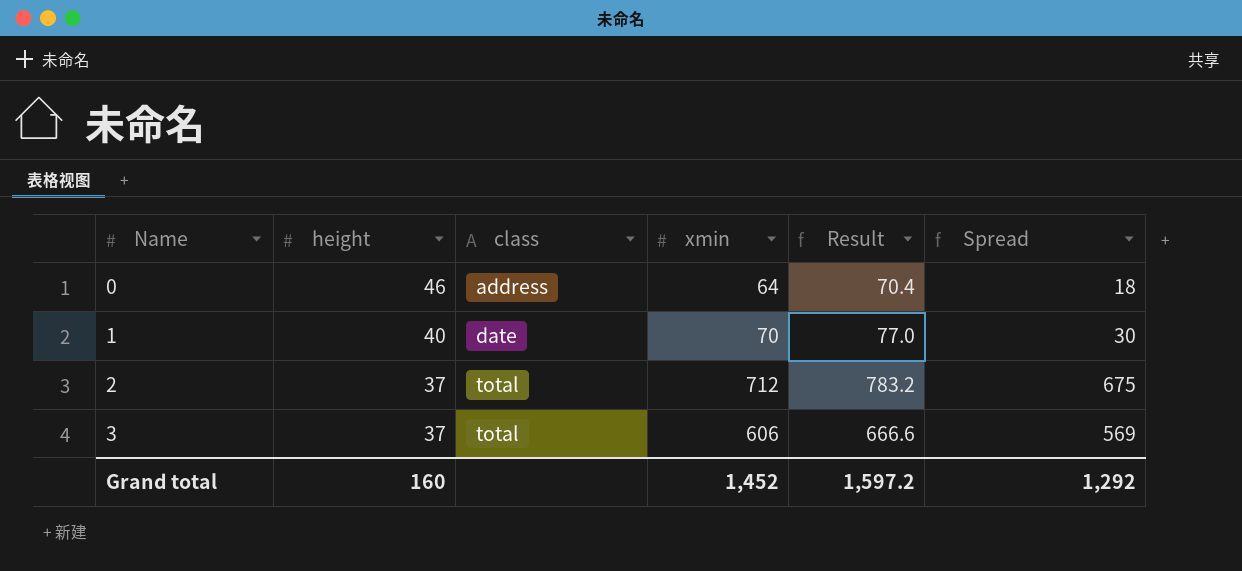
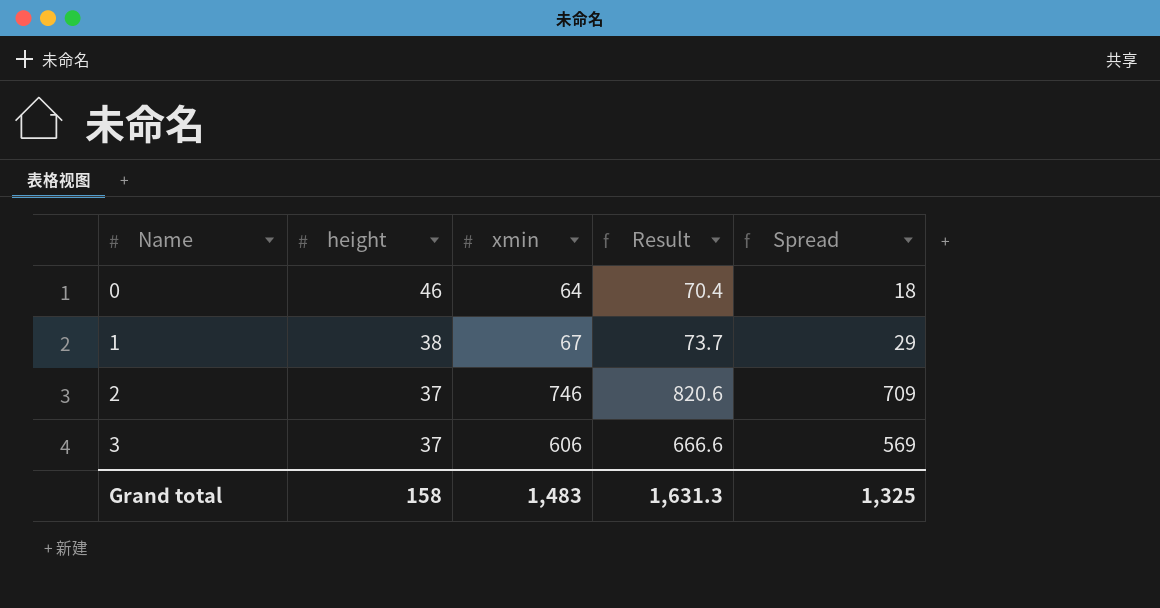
column class | position: 3 -> none
1 | height: 40 -> 38
1 | xmin: 70 -> 67
1 | Result: 77.0 -> 73.7
1 | Spread: 30 -> 29
2 | xmin: 712 -> 746
2 | Result: 783.2 -> 820.6
2 | Spread: 675 -> 709
Grand total | height: 160 -> 158
Grand total | xmin: 1,452 -> 1,483
Grand total | Result: 1,597.2 -> 1,631.3
Grand total | Spread: 1,292 -> 1,325

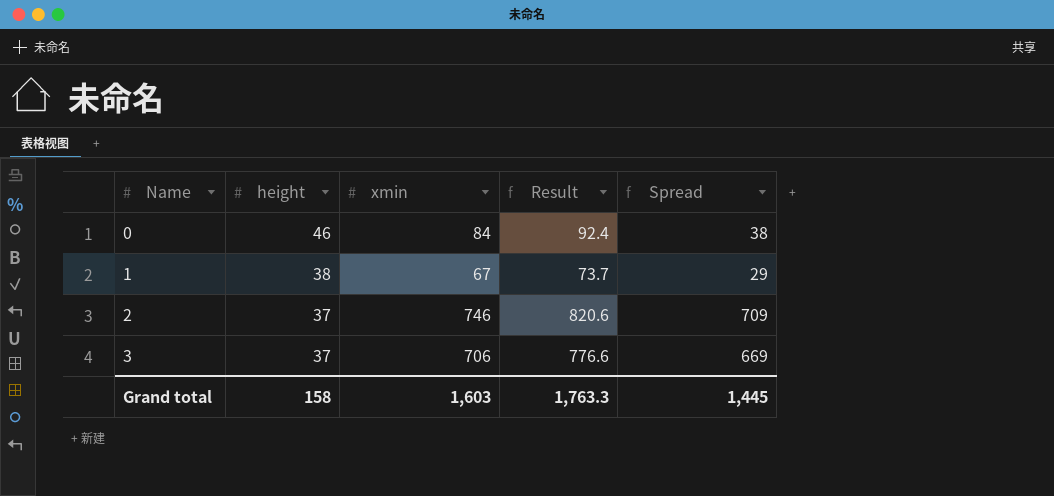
0 | xmin: 64 -> 84
0 | Result: 70.4 -> 92.4
0 | Spread: 18 -> 38
3 | xmin: 606 -> 706
3 | Result: 666.6 -> 776.6
3 | Spread: 569 -> 669
Grand total | xmin: 1,483 -> 1,603
Grand total | Result: 1,631.3 -> 1,763.3
Grand total | Spread: 1,325 -> 1,445

